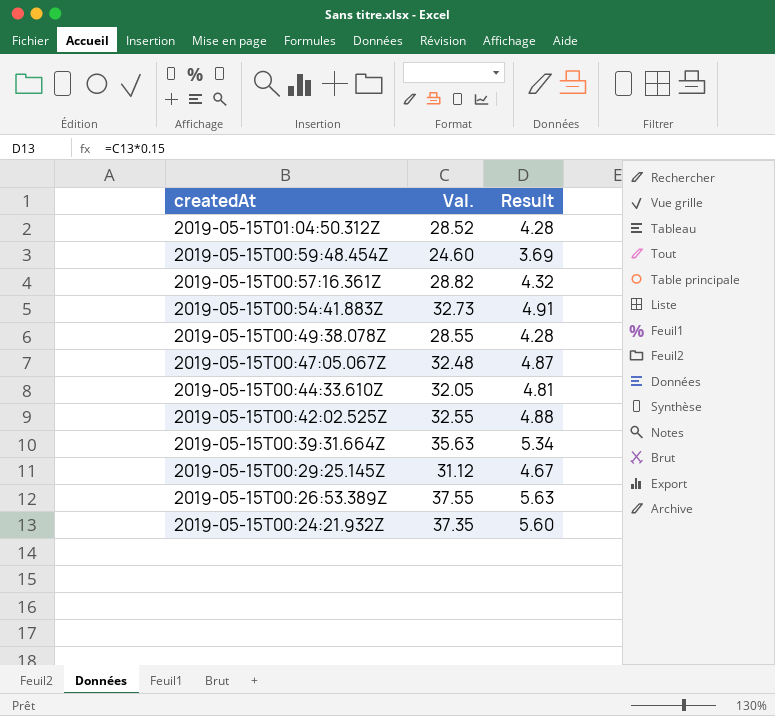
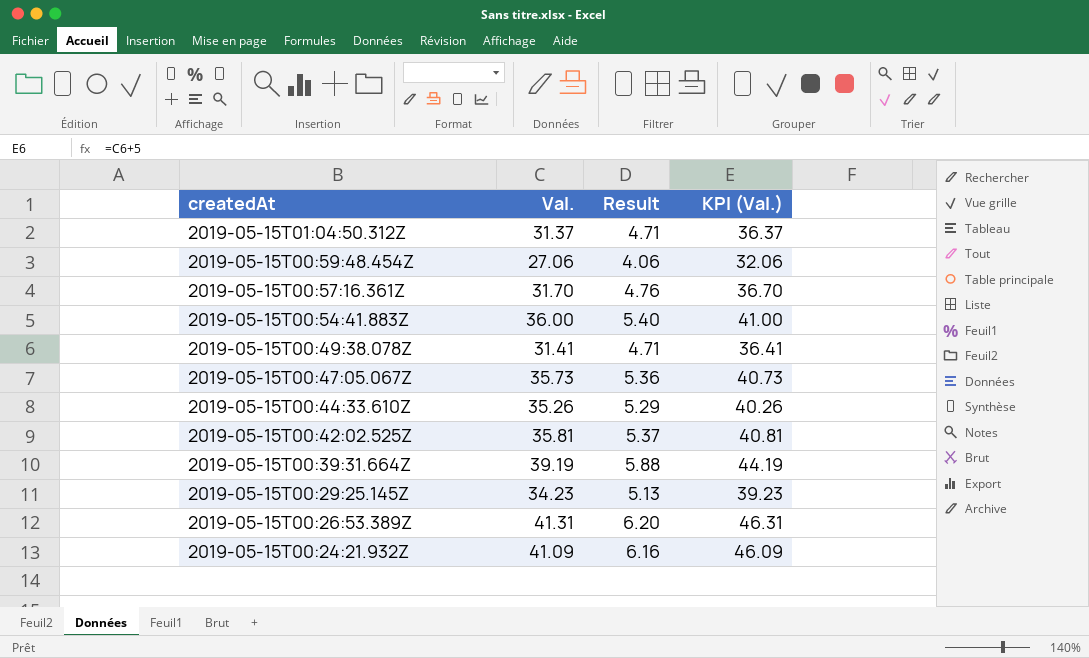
column KPI (Val.) | formula: none -> [Val.] + 5
2019-05-15T01:04:50.312Z | Val.: 28.52 -> 31.37
2019-05-15T01:04:50.312Z | Result: 4.28 -> 4.71
2019-05-15T00:59:48.454Z | Val.: 24.60 -> 27.06
2019-05-15T00:59:48.454Z | Result: 3.69 -> 4.06
2019-05-15T00:57:16.361Z | Val.: 28.82 -> 31.70
2019-05-15T00:57:16.361Z | Result: 4.32 -> 4.76
2019-05-15T00:54:41.883Z | Val.: 32.73 -> 36.00
2019-05-15T00:54:41.883Z | Result: 4.91 -> 5.40
2019-05-15T00:49:38.078Z | Val.: 28.55 -> 31.41
2019-05-15T00:49:38.078Z | Result: 4.28 -> 4.71
2019-05-15T00:47:05.067Z | Val.: 32.48 -> 35.73
2019-05-15T00:47:05.067Z | Result: 4.87 -> 5.36
2019-05-15T00:44:33.610Z | Val.: 32.05 -> 35.26
2019-05-15T00:44:33.610Z | Result: 4.81 -> 5.29
2019-05-15T00:42:02.525Z | Val.: 32.55 -> 35.81
2019-05-15T00:42:02.525Z | Result: 4.88 -> 5.37
2019-05-15T00:39:31.664Z | Val.: 35.63 -> 39.19
2019-05-15T00:39:31.664Z | Result: 5.34 -> 5.88
2019-05-15T00:29:25.145Z | Val.: 31.12 -> 34.23
2019-05-15T00:29:25.145Z | Result: 4.67 -> 5.13
2019-05-15T00:26:53.389Z | Val.: 37.55 -> 41.31
2019-05-15T00:26:53.389Z | Result: 5.63 -> 6.20
2019-05-15T00:24:21.932Z | Val.: 37.35 -> 41.09
2019-05-15T00:24:21.932Z | Result: 5.60 -> 6.16

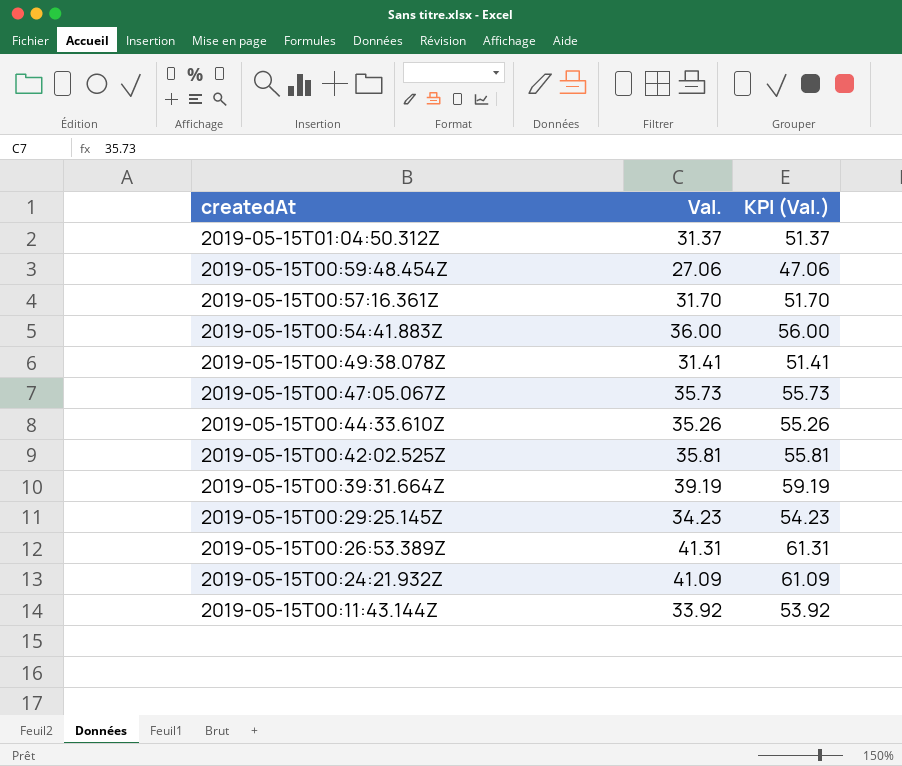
column Result | formula: [Val.] * 0.15 -> none
column KPI (Val.) | formula: [Val.] + 5 -> [Val.] + 20
row 2019-05-15T00:11:43.144Z: none -> 33.92 | 53.92

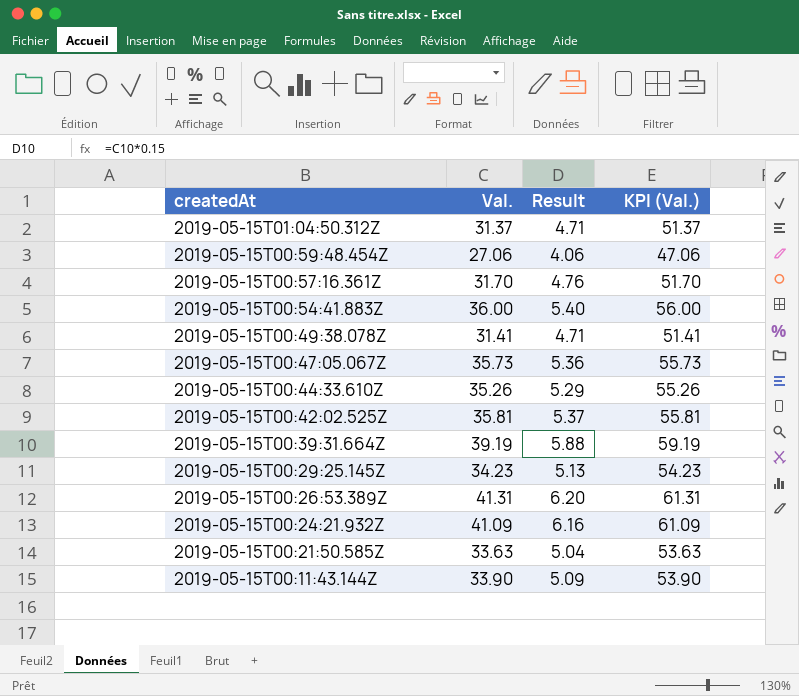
column Result | formula: none -> [Val.] * 0.15
row 2019-05-15T00:21:50.585Z: none -> 33.63 | 5.04 | 53.63
2019-05-15T00:11:43.144Z | Val.: 33.92 -> 33.90
2019-05-15T00:11:43.144Z | KPI (Val.): 53.92 -> 53.90

